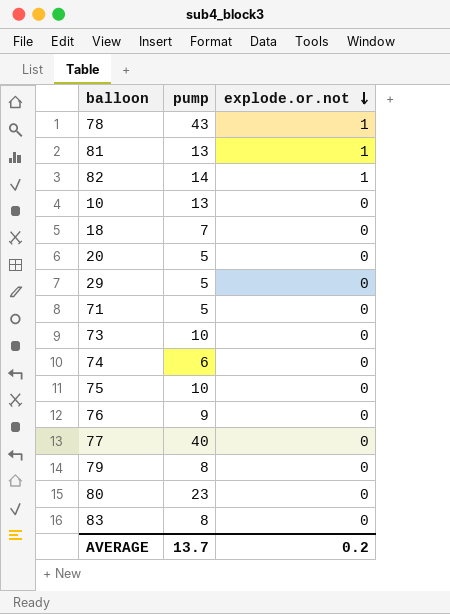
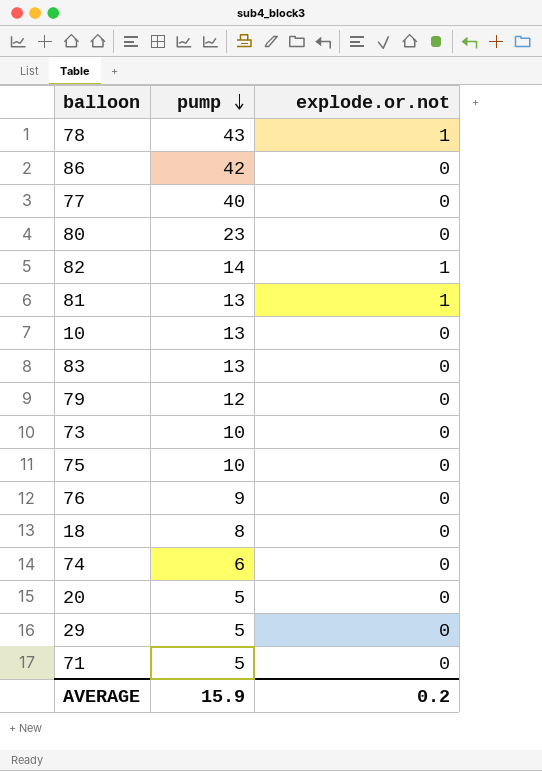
row order: explode.or.not descending -> pump descending
row 86: none -> 42 | 0
83 | pump: 8 -> 13
79 | pump: 8 -> 12
18 | pump: 7 -> 8
AVERAGE | pump: 13.7 -> 15.9

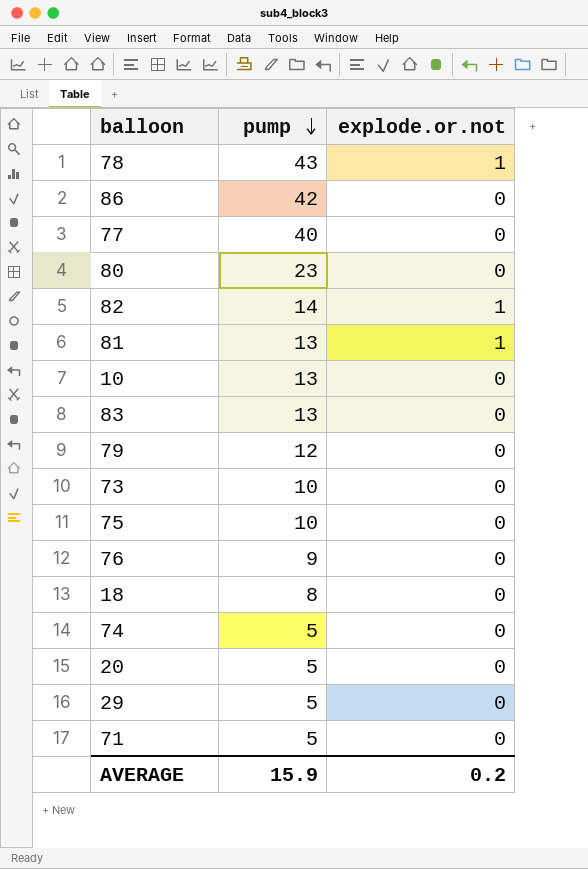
74 | pump: 6 -> 5

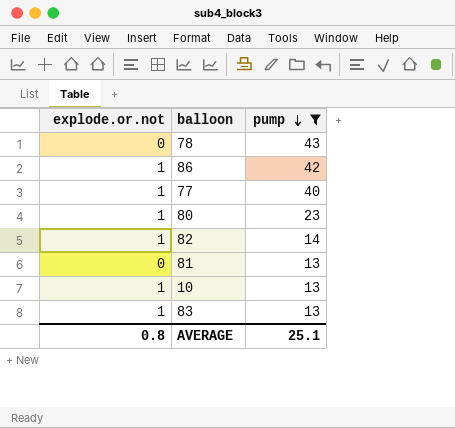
filter: none -> pump >= 13
column explode.or.not | position: 3 -> 1
78 | explode.or.not: 1 -> 0
86 | explode.or.not: 0 -> 1
77 | explode.or.not: 0 -> 1
80 | explode.or.not: 0 -> 1
81 | explode.or.not: 1 -> 0
10 | explode.or.not: 0 -> 1
83 | explode.or.not: 0 -> 1
AVERAGE | explode.or.not: 0.2 -> 0.8
AVERAGE | pump: 15.9 -> 25.1

